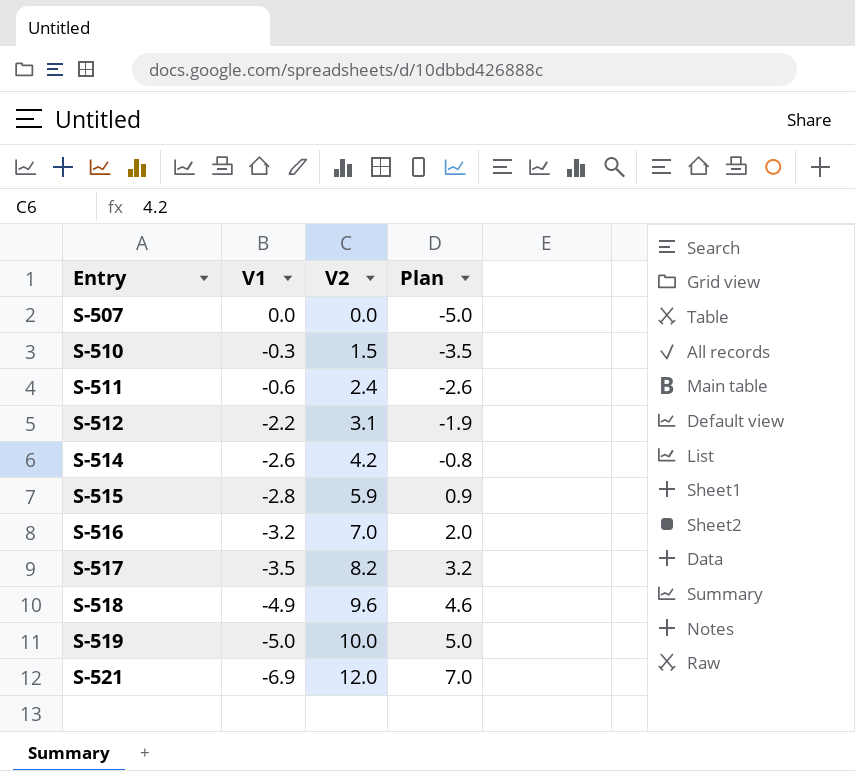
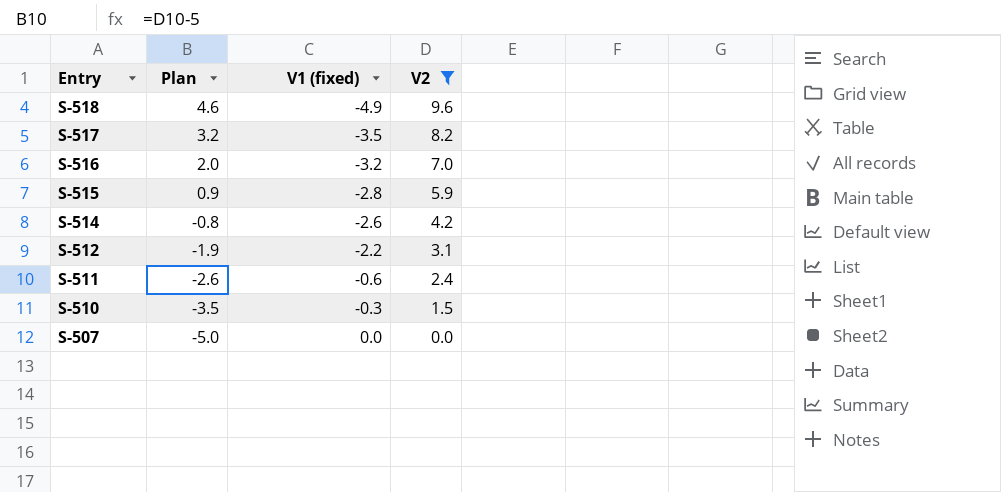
filter: none -> V2 <= 9.6
row order: Entry ascending -> Entry descending
column Plan | position: 4 -> 2
column name: V1 -> V1 (fixed)

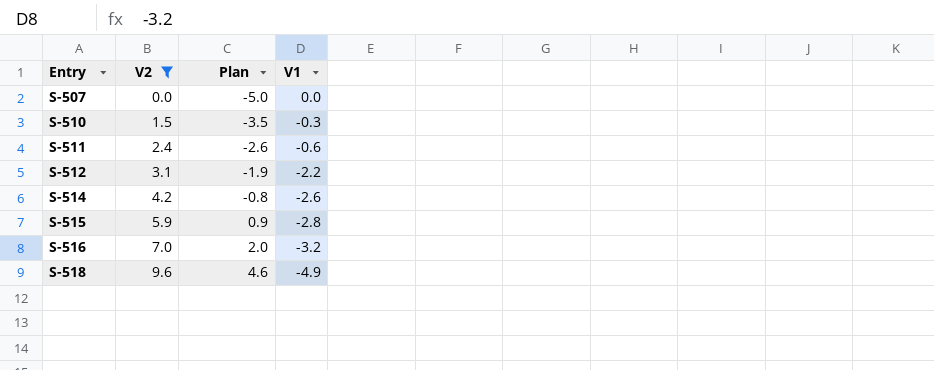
row order: Entry descending -> Entry ascending
column V2 | position: 4 -> 2
column name: V1 (fixed) -> V1
row S-517: 3.2 | -3.5 | 8.2 -> none

